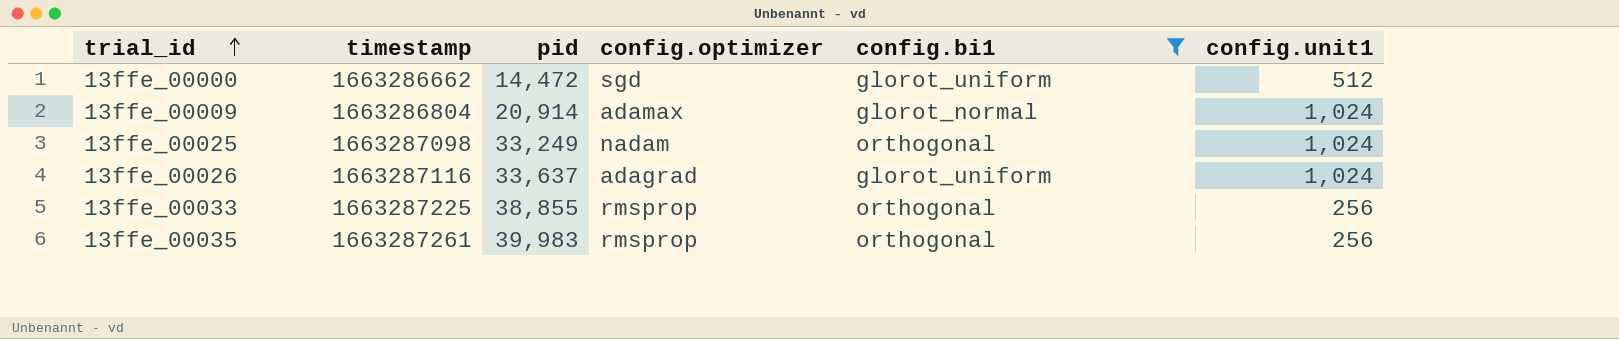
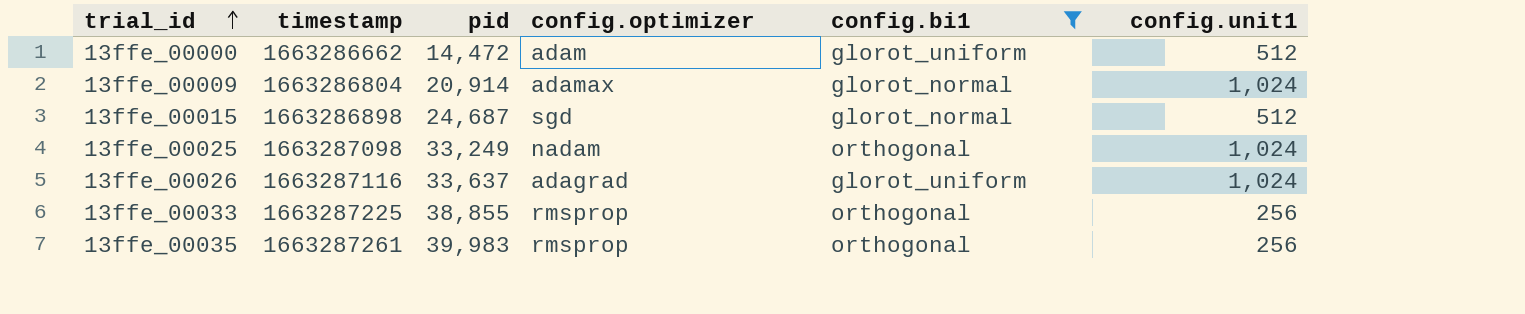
13ffe_00000 | config.optimizer: sgd -> adam
row 13ffe_00015: none -> 1663286898 | 24,687 | sgd | glorot_normal | 512

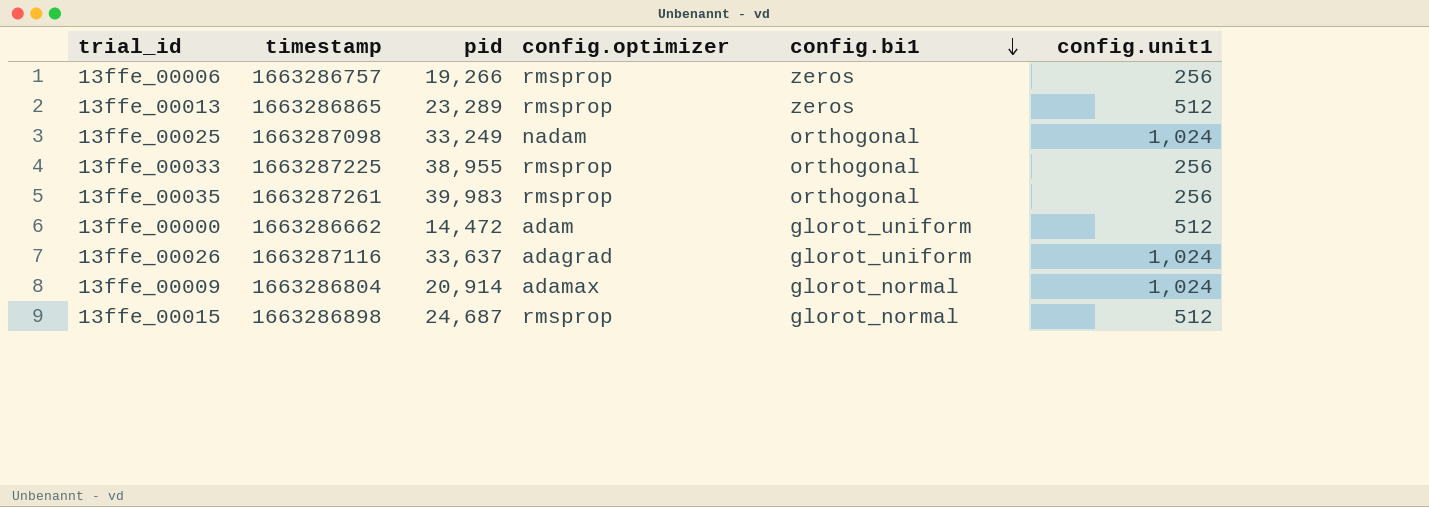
filter: config.bi1 != zeros -> none
row order: trial_id ascending -> config.bi1 descending
13ffe_00033 | pid: 38,855 -> 38,955
13ffe_00015 | config.optimizer: sgd -> rmsprop

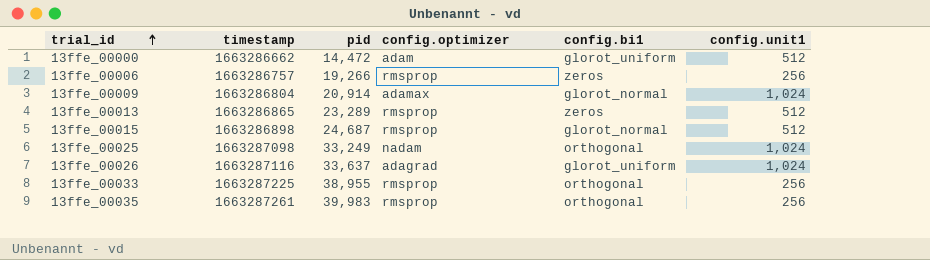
row order: config.bi1 descending -> trial_id ascending

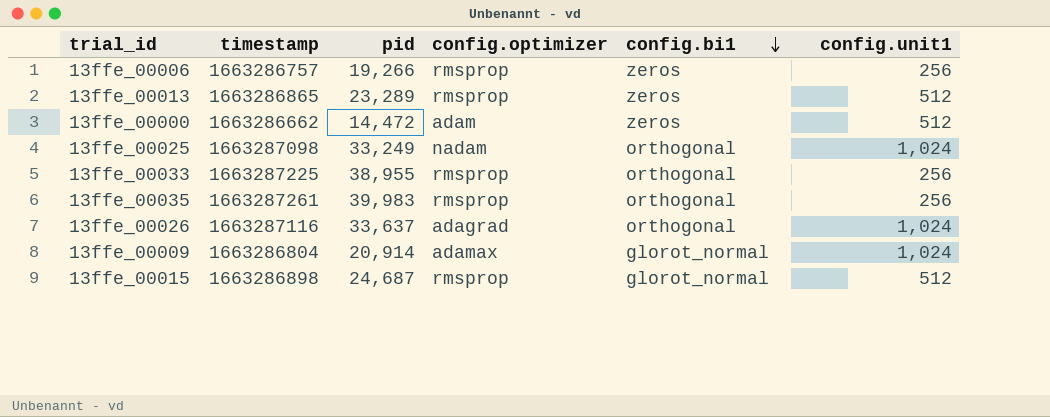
row order: trial_id ascending -> config.bi1 descending
13ffe_00000 | config.bi1: glorot_uniform -> zeros
13ffe_00026 | config.bi1: glorot_uniform -> orthogonal

